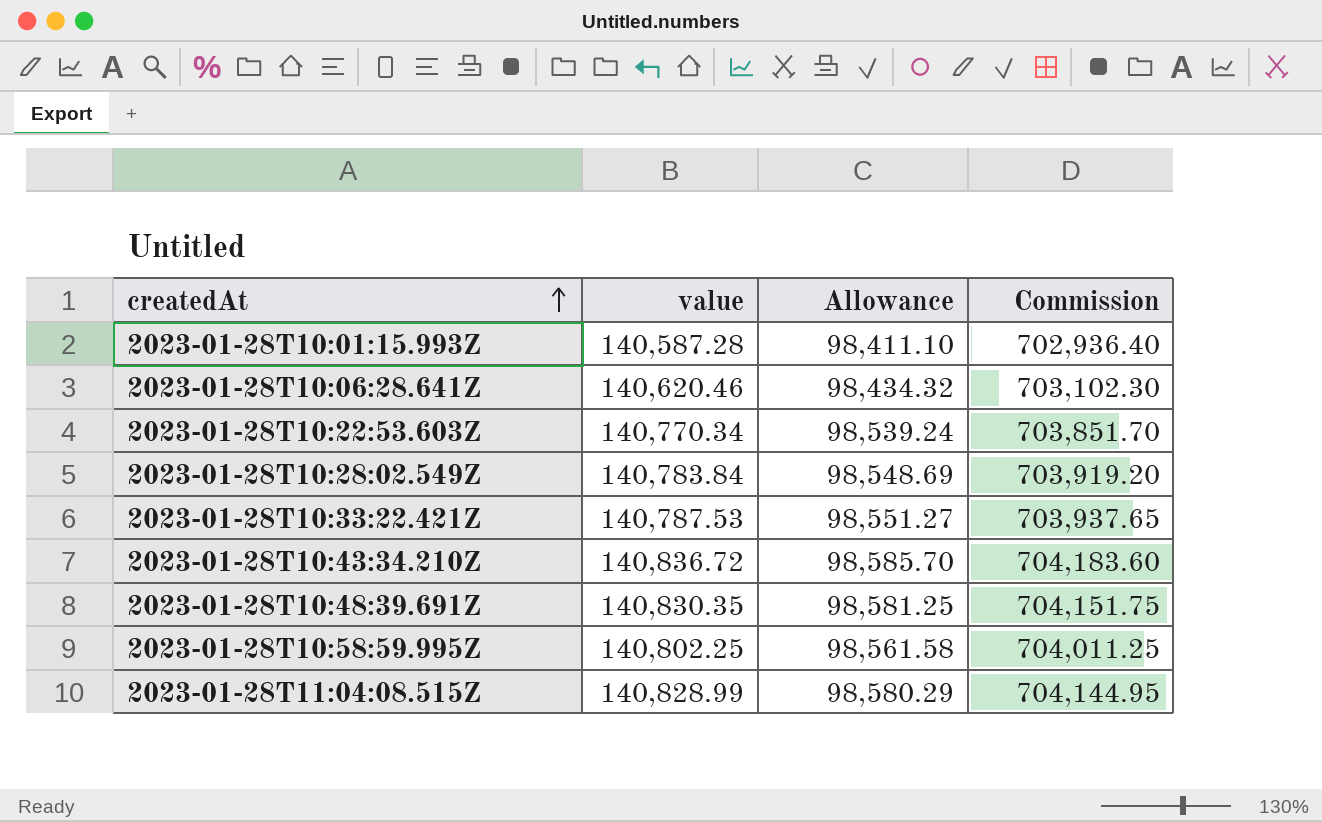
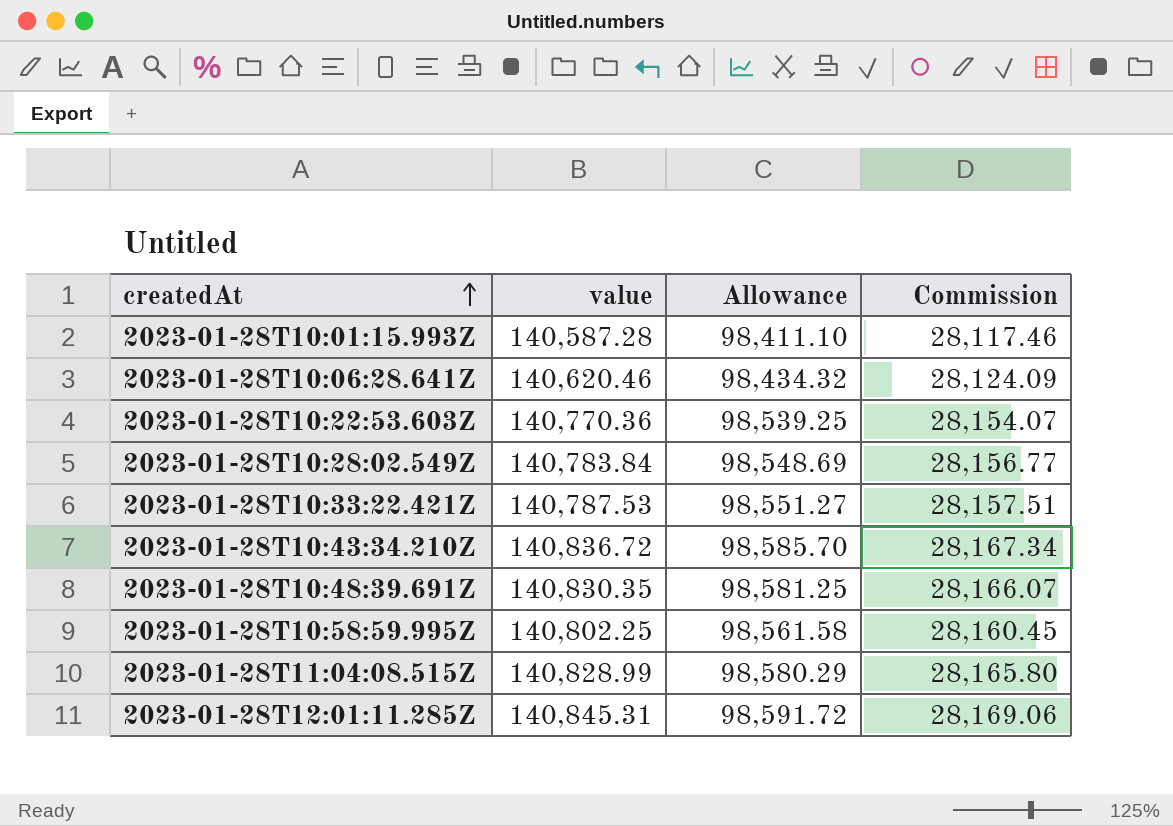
column Commission | formula: [value] * 5 -> [value] * 0.2
2023-01-28T10:22:53.603Z | value: 140,770.34 -> 140,770.36
2023-01-28T10:22:53.603Z | Allowance: 98,539.24 -> 98,539.25
row 2023-01-28T12:01:11.285Z: none -> 140,845.31 | 98,591.72 | 28,169.06

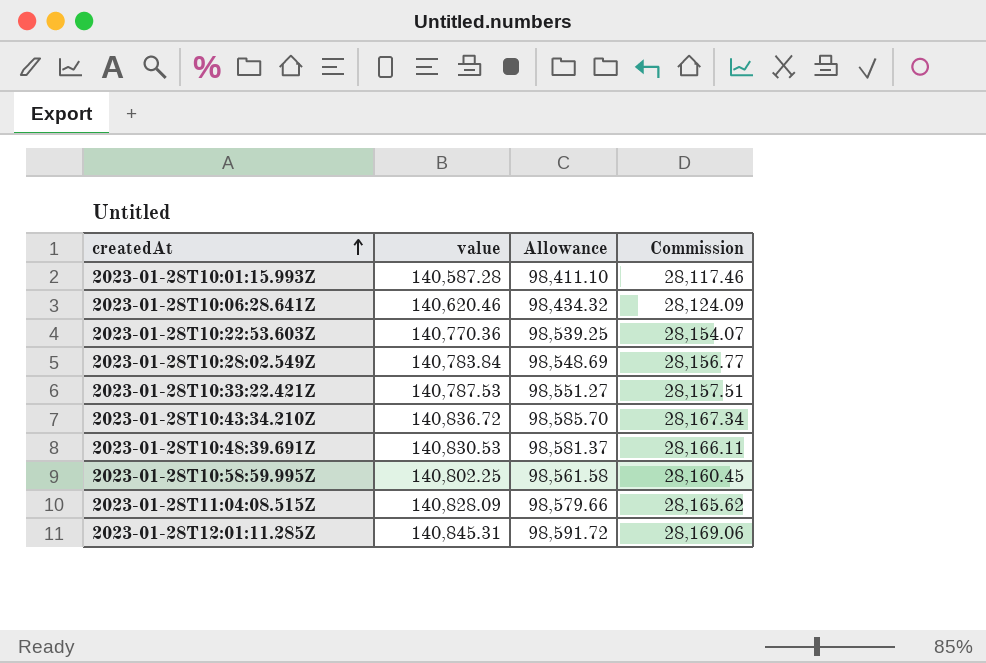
2023-01-28T10:48:39.691Z | value: 140,830.35 -> 140,830.53
2023-01-28T10:48:39.691Z | Allowance: 98,581.25 -> 98,581.37
2023-01-28T10:48:39.691Z | Commission: 28,166.07 -> 28,166.11
2023-01-28T11:04:08.515Z | value: 140,828.99 -> 140,828.09
2023-01-28T11:04:08.515Z | Allowance: 98,580.29 -> 98,579.66
2023-01-28T11:04:08.515Z | Commission: 28,165.80 -> 28,165.62

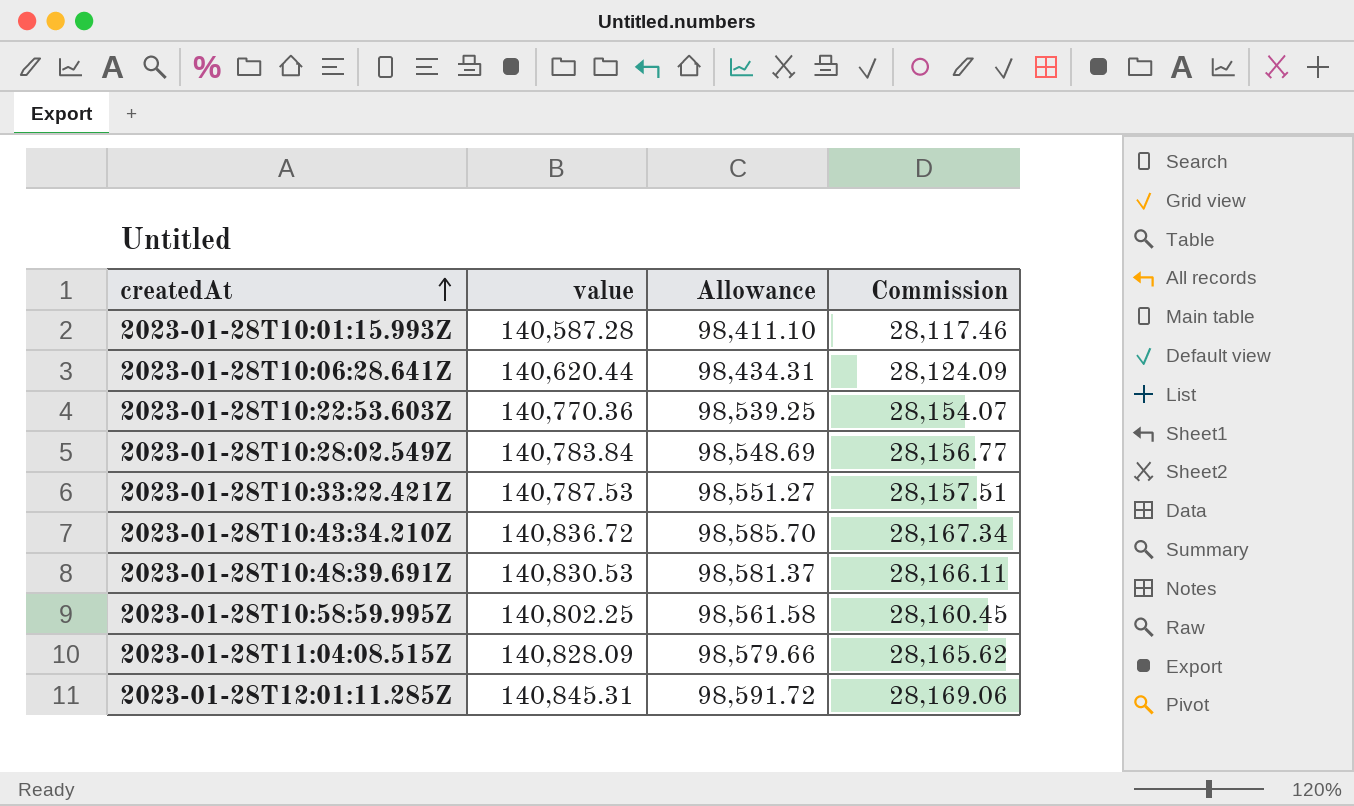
2023-01-28T10:06:28.641Z | value: 140,620.46 -> 140,620.44
2023-01-28T10:06:28.641Z | Allowance: 98,434.32 -> 98,434.31

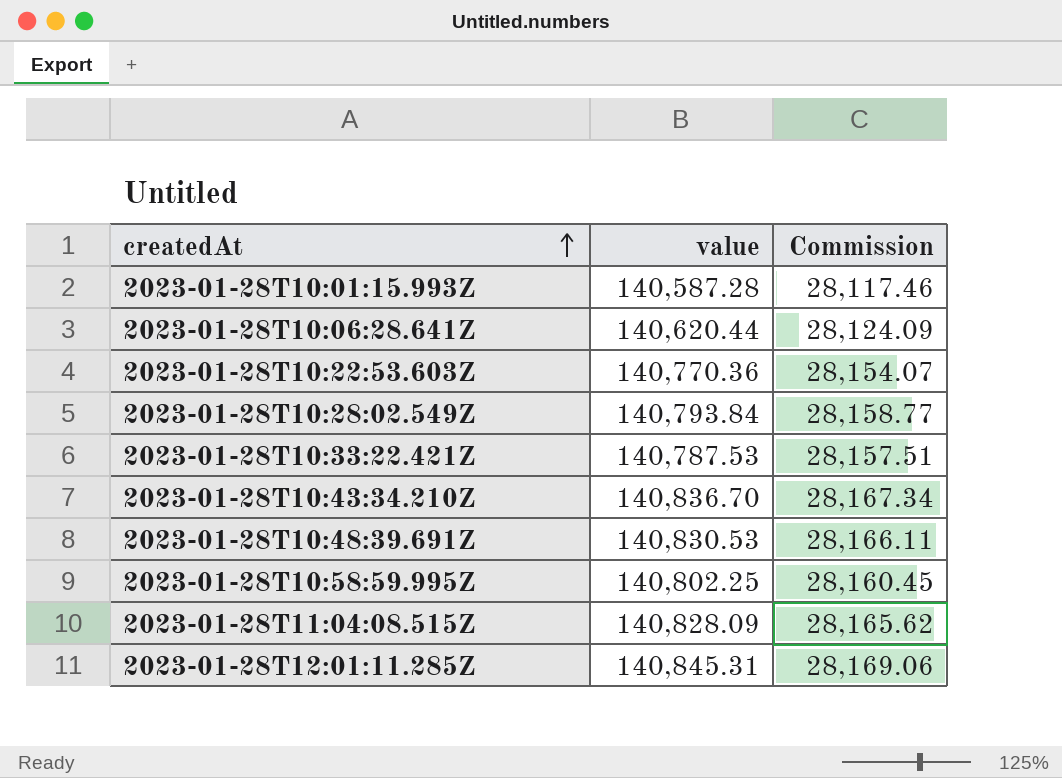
column Allowance | formula: [value] * 0.7 -> none
2023-01-28T10:28:02.549Z | value: 140,783.84 -> 140,793.84
2023-01-28T10:28:02.549Z | Commission: 28,156.77 -> 28,158.77
2023-01-28T10:43:34.210Z | value: 140,836.72 -> 140,836.70

